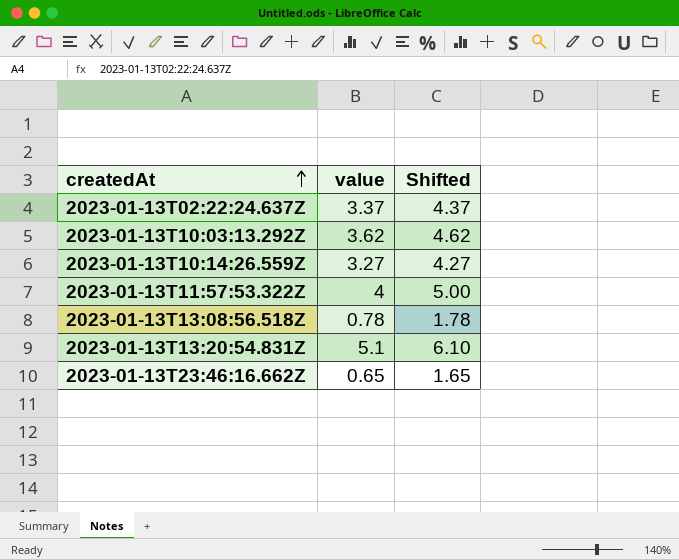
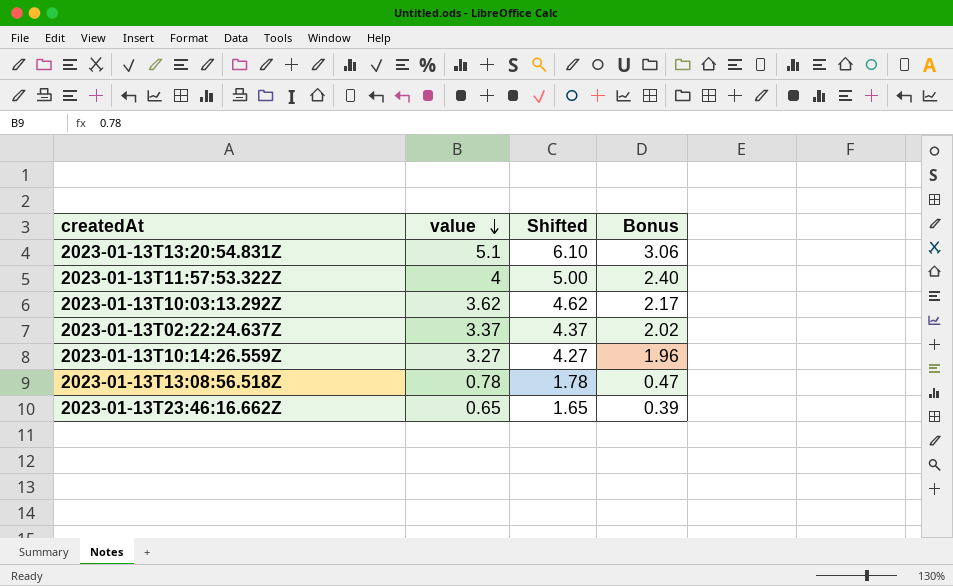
row order: createdAt ascending -> value descending
column Bonus | formula: none -> [value] * 0.6

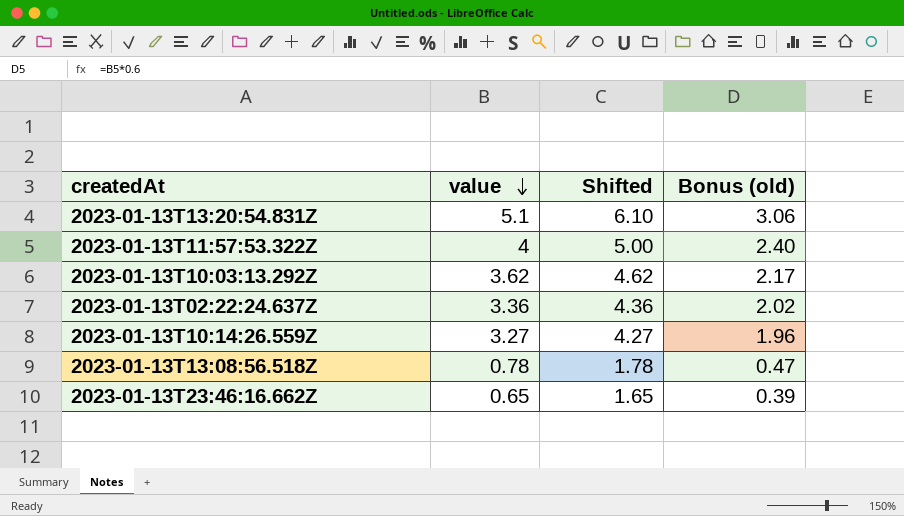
column name: Bonus -> Bonus (old)
2023-01-13T02:22:24.637Z | value: 3.37 -> 3.36
2023-01-13T02:22:24.637Z | Shifted: 4.37 -> 4.36

